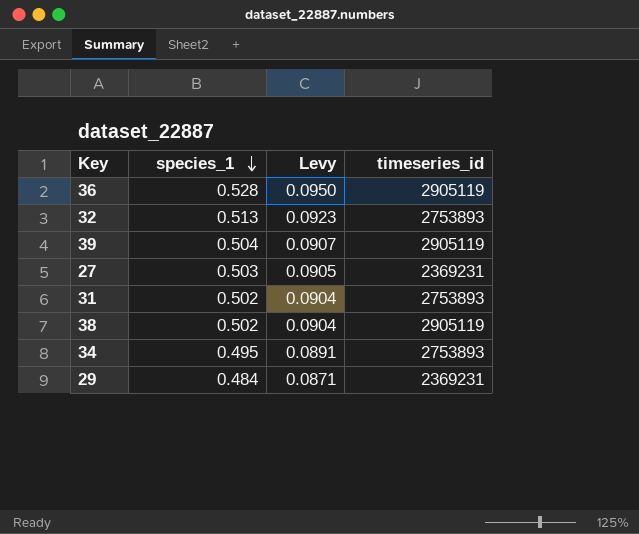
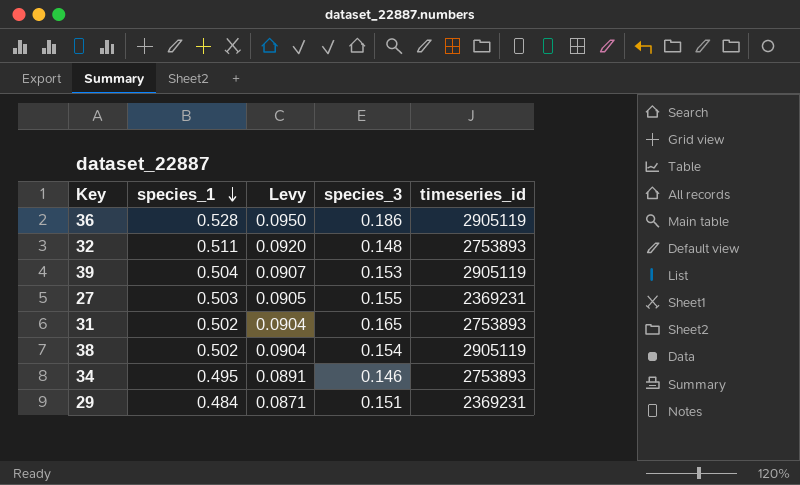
column species_3 | position: none -> 4
32 | species_1: 0.513 -> 0.511
32 | Levy: 0.0923 -> 0.0920

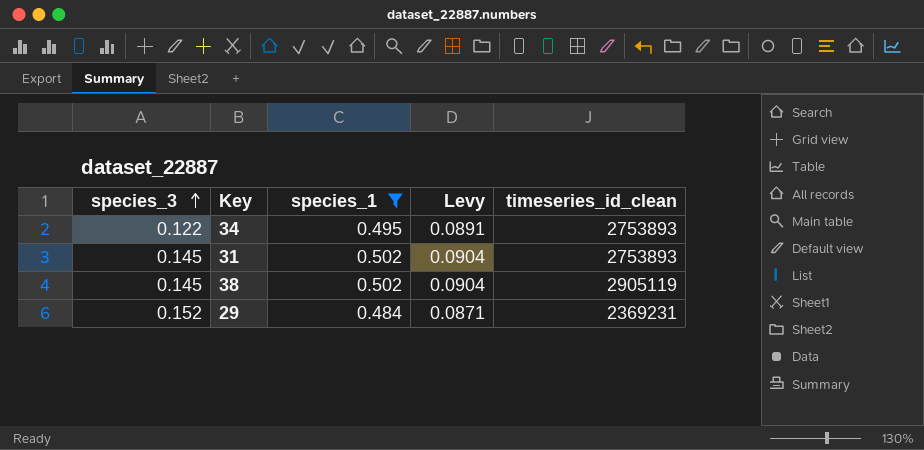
filter: none -> species_1 <= 0.502
row order: species_1 descending -> species_3 ascending
column species_3 | position: 4 -> 1
column name: timeseries_id -> timeseries_id_clean
34 | species_3: 0.146 -> 0.122
31 | species_3: 0.165 -> 0.145
38 | species_3: 0.154 -> 0.145
29 | species_3: 0.151 -> 0.152

